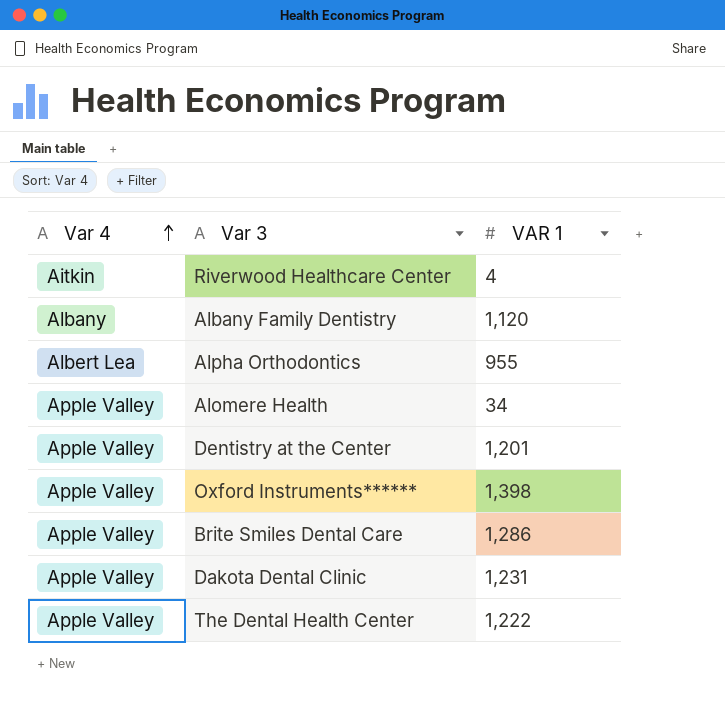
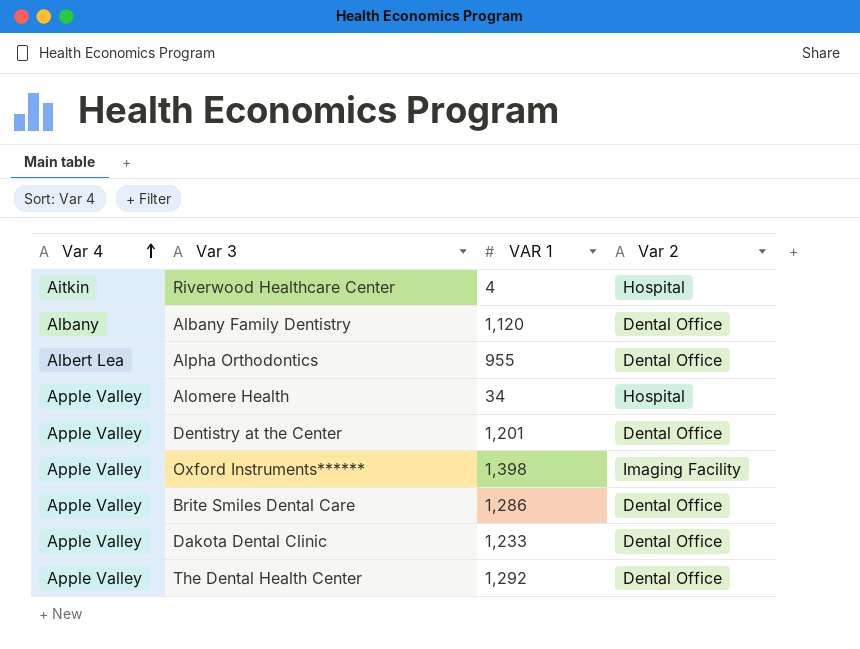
column Var 2 | position: none -> 4
Dakota Dental Clinic | VAR 1: 1,231 -> 1,233
The Dental Health Center | VAR 1: 1,222 -> 1,292

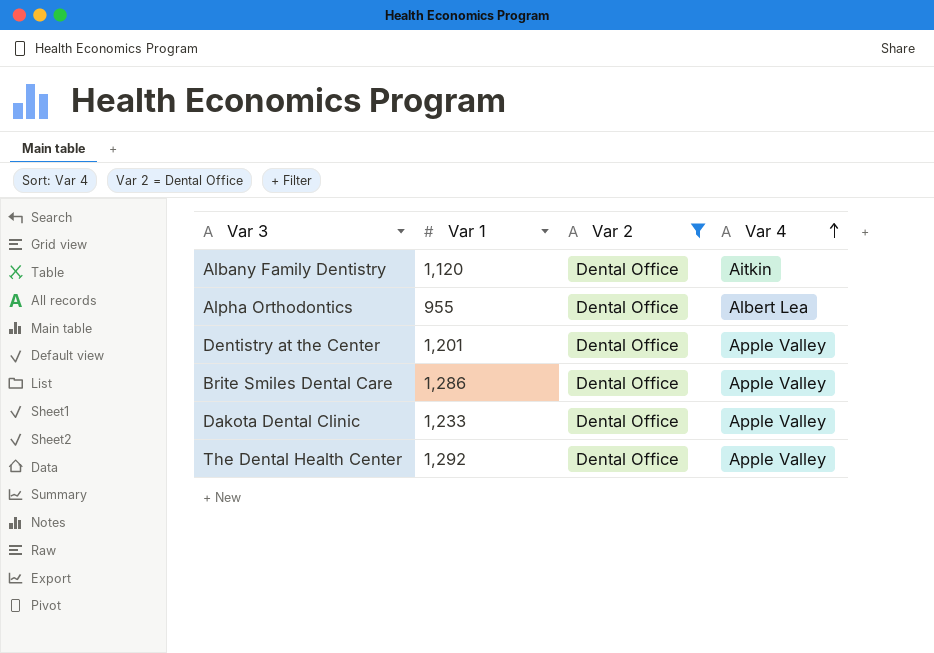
filter: none -> Var 2 = Dental Office
column name: VAR 1 -> Var 1
column Var 4 | position: 1 -> 4
Albany Family Dentistry | Var 4: Albany -> Aitkin

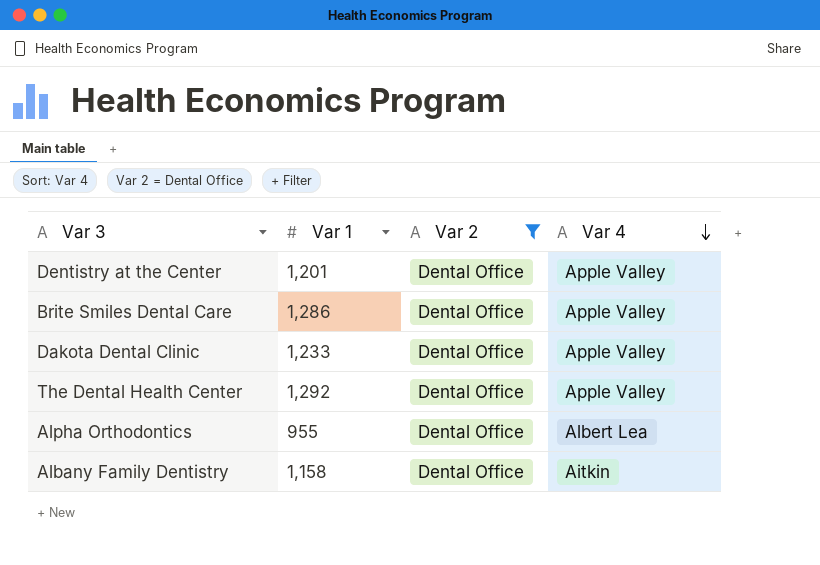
row order: Var 4 ascending -> Var 4 descending
Albany Family Dentistry | Var 1: 1,120 -> 1,158

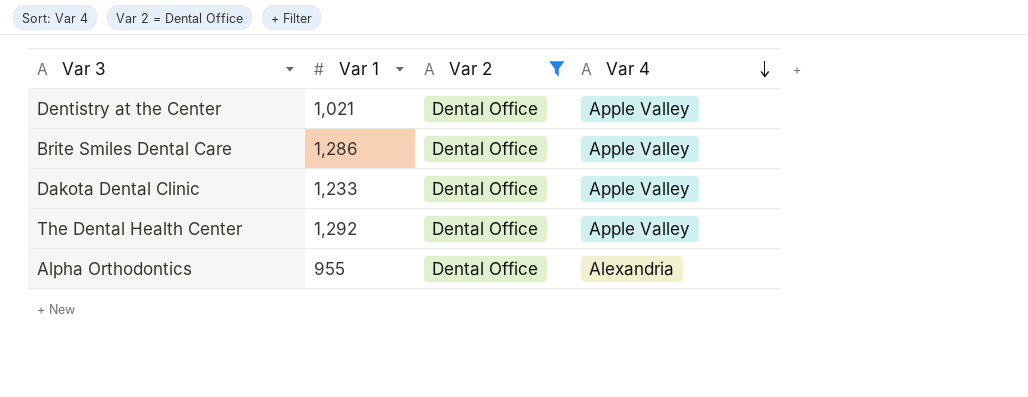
row Albany Family Dentistry: 1,158 | Dental Office | Aitkin -> none
Dentistry at the Center | Var 1: 1,201 -> 1,021
Alpha Orthodontics | Var 4: Albert Lea -> Alexandria

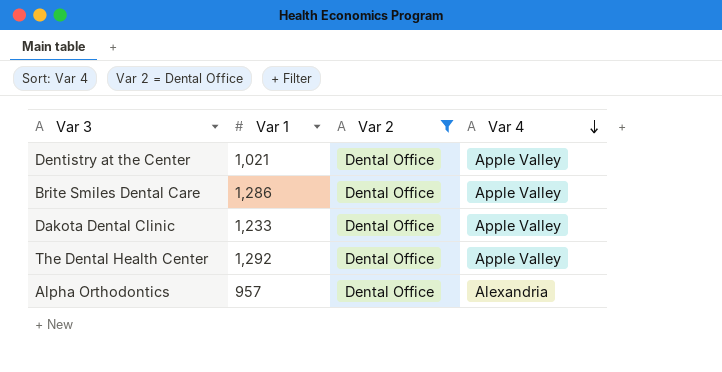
Alpha Orthodontics | Var 1: 955 -> 957

